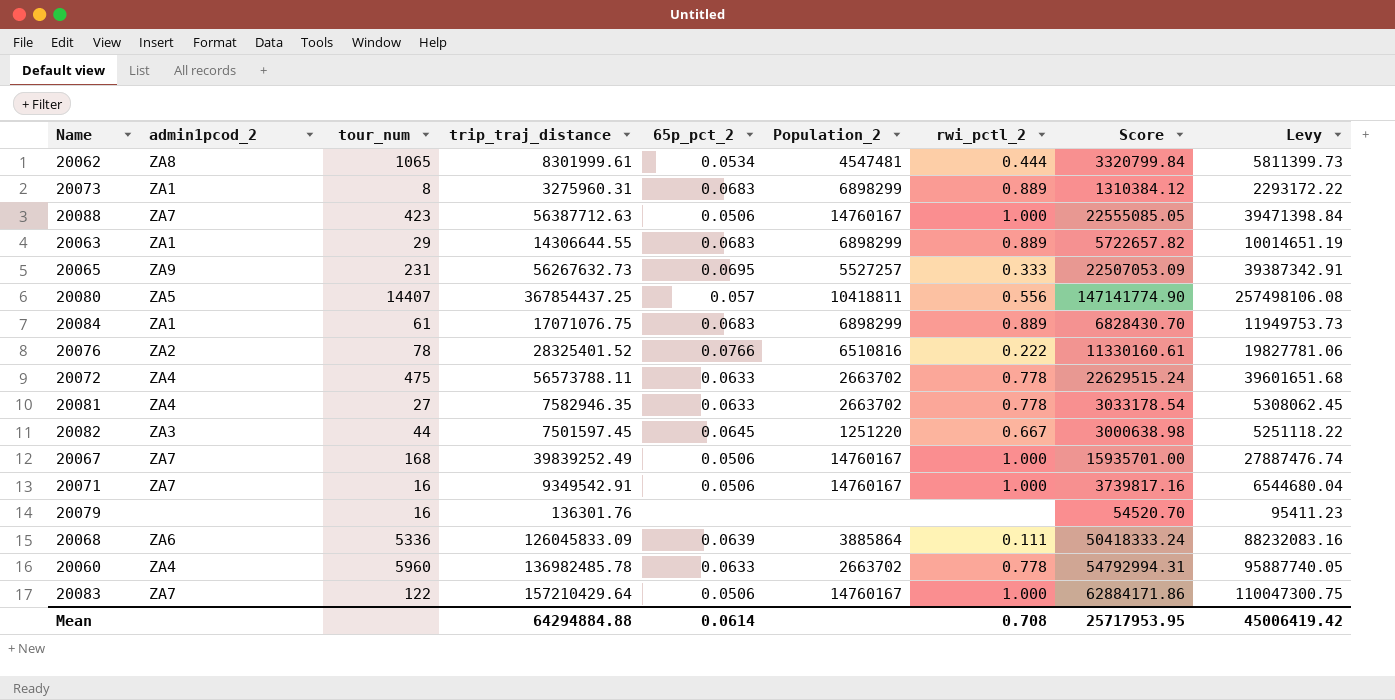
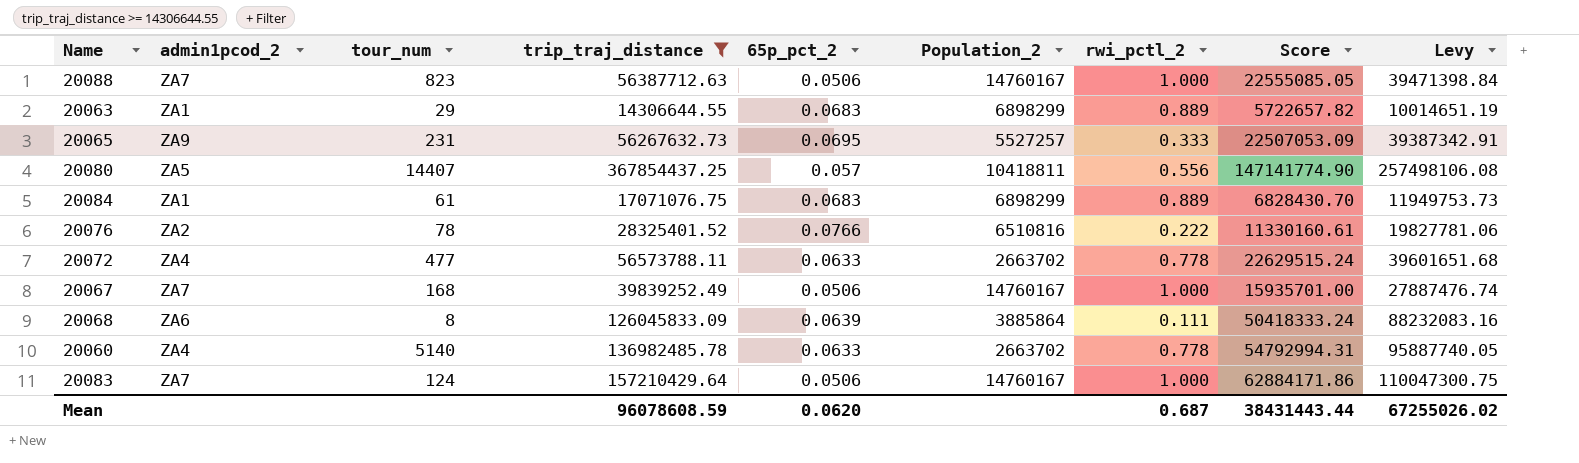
filter: none -> trip_traj_distance >= 14306644.55
20088 | tour_num: 423 -> 823
20072 | tour_num: 475 -> 477
20068 | tour_num: 5336 -> 8
20060 | tour_num: 5960 -> 5140
20083 | tour_num: 122 -> 124
Mean | trip_traj_distance: 64294884.88 -> 96078608.59
Mean | 65p_pct_2: 0.0614 -> 0.0620
Mean | rwi_pctl_2: 0.708 -> 0.687
Mean | Score: 25717953.95 -> 38431443.44
Mean | Levy: 45006419.42 -> 67255026.02

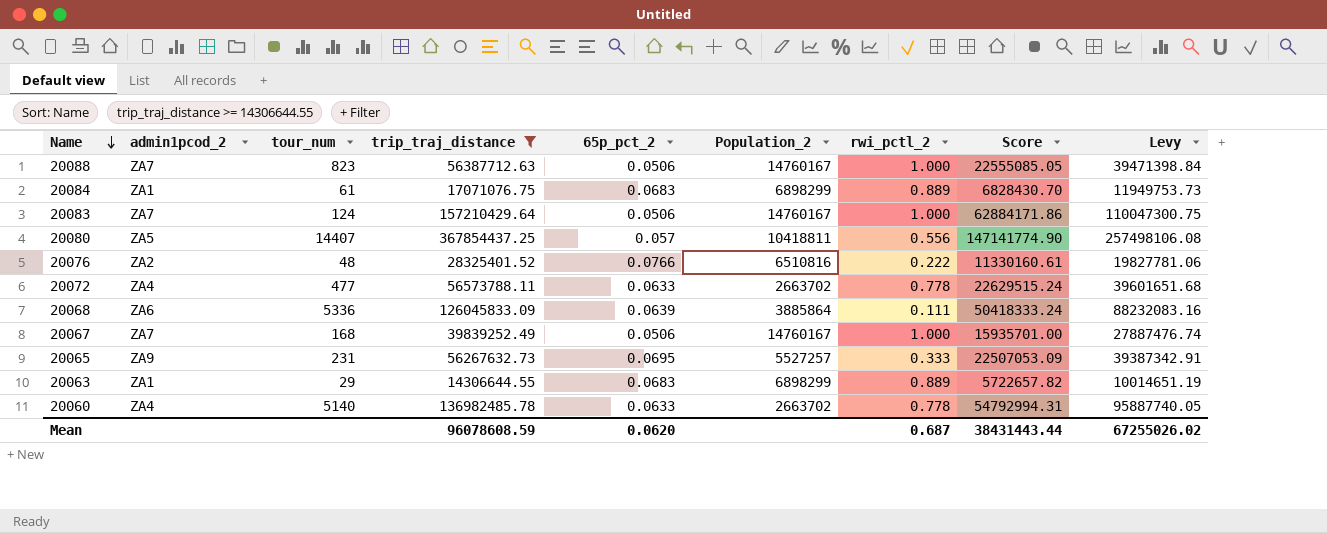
row order: none -> Name descending
20076 | tour_num: 78 -> 48
20068 | tour_num: 8 -> 5336

